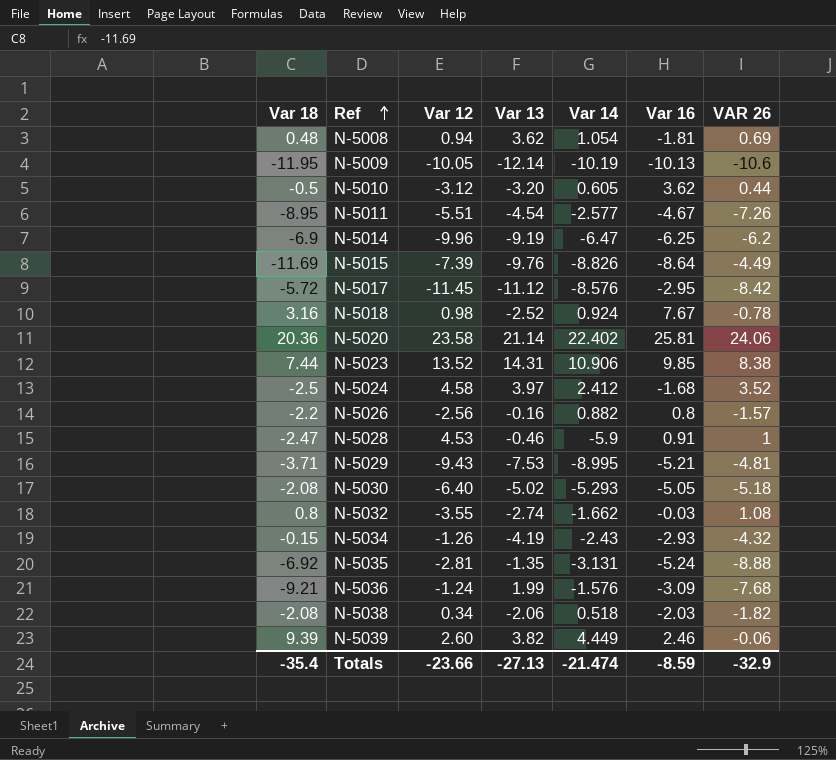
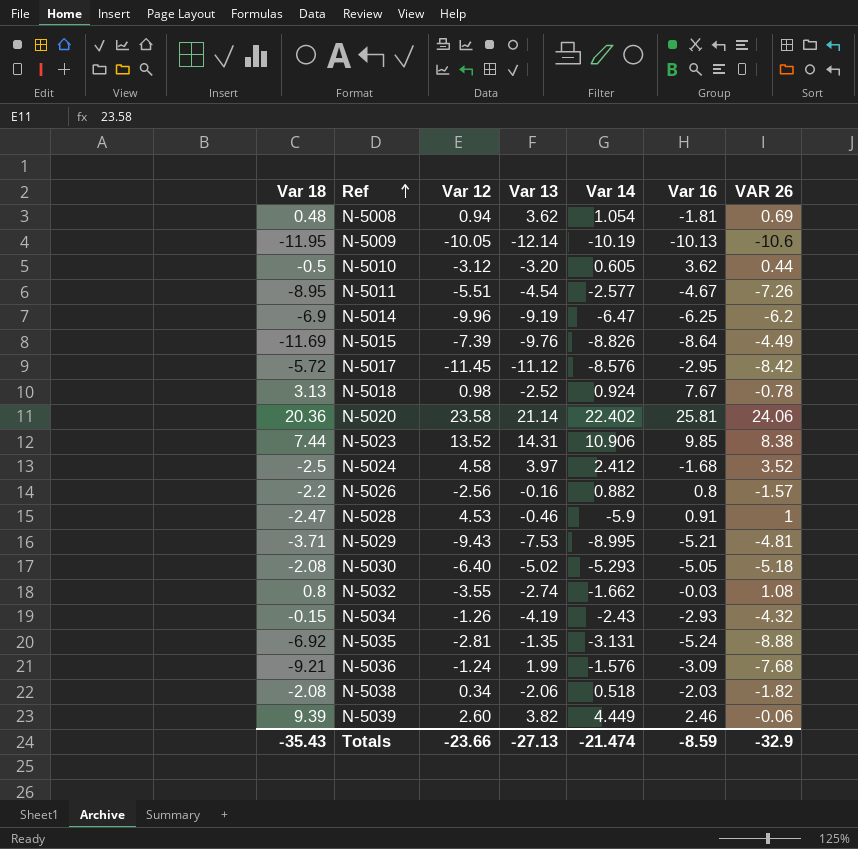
N-5018 | Var 18: 3.16 -> 3.13
Totals | Var 18: -35.4 -> -35.43

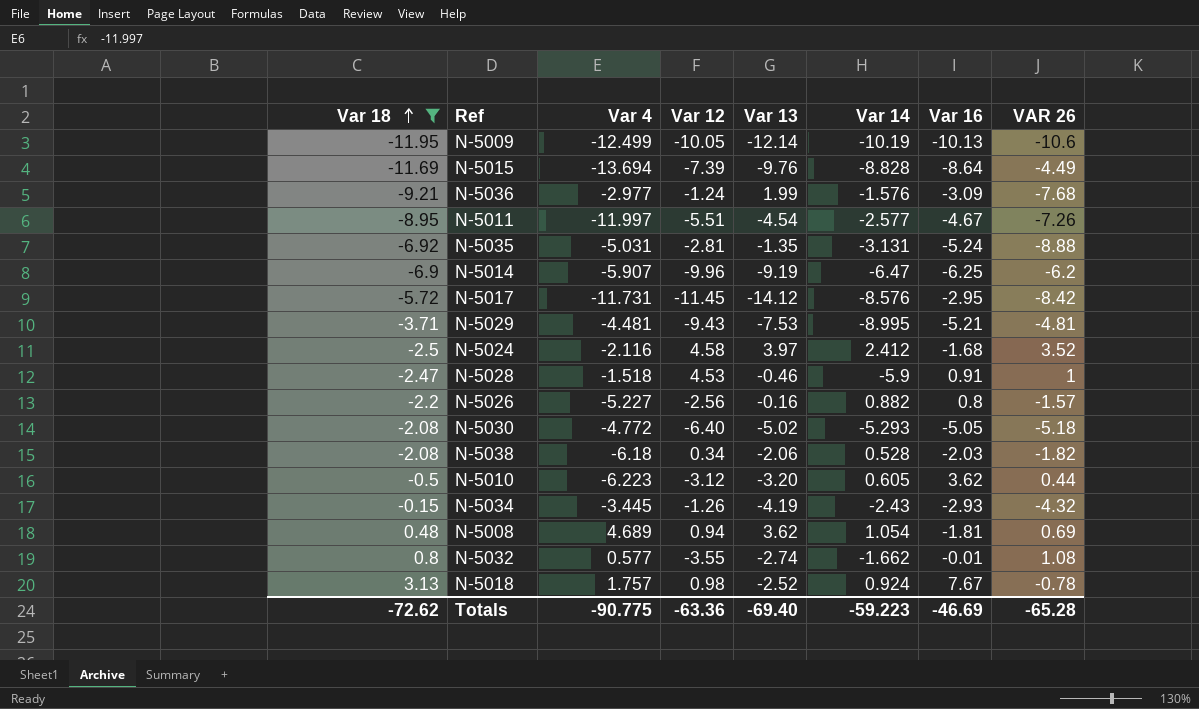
filter: none -> Var 18 <= 3.13
row order: Ref ascending -> Var 18 ascending
column Var 4 | position: none -> 3
N-5015 | Var 14: -8.826 -> -8.828
N-5017 | Var 13: -11.12 -> -14.12
N-5038 | Var 14: 0.518 -> 0.528
N-5032 | Var 16: -0.03 -> -0.01
Totals | Var 18: -35.43 -> -72.62
Totals | Var 12: -23.66 -> -63.36
Totals | Var 13: -27.13 -> -69.40
Totals | Var 14: -21.474 -> -59.223
Totals | Var 16: -8.59 -> -46.69
Totals | VAR 26: -32.9 -> -65.28

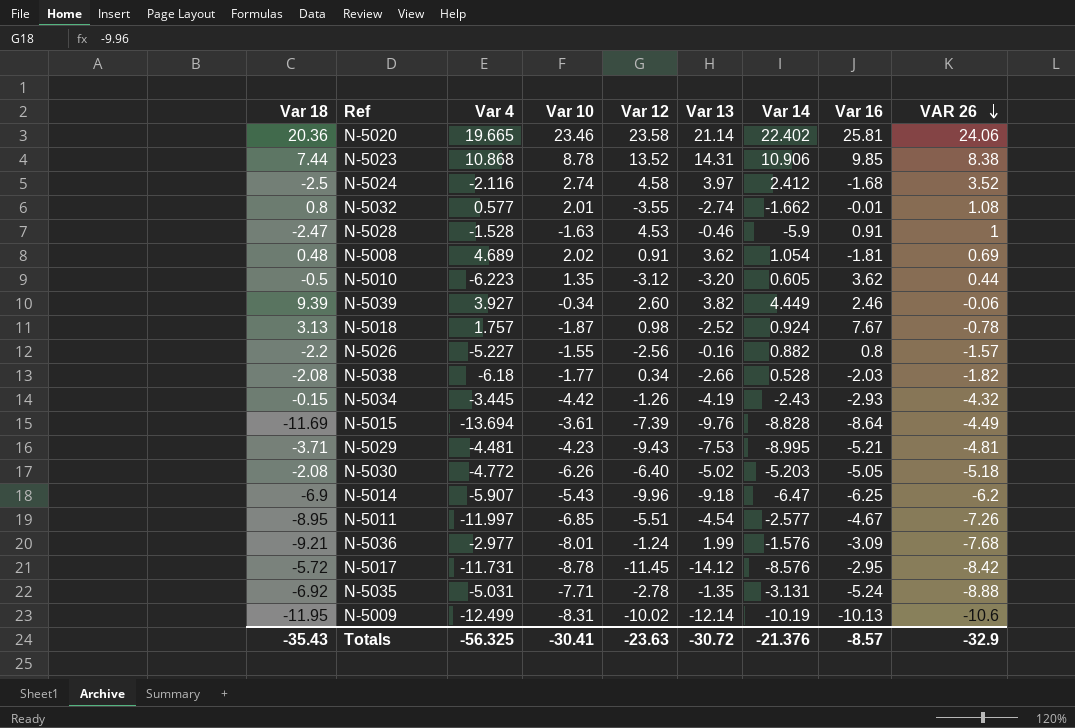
filter: Var 18 <= 3.13 -> none
row order: Var 18 ascending -> VAR 26 descending
column Var 10 | position: none -> 4
N-5028 | Var 4: -1.518 -> -1.528
N-5008 | Var 12: 0.94 -> 0.91
N-5038 | Var 13: -2.06 -> -2.66
N-5030 | Var 14: -5.293 -> -5.203
N-5014 | Var 13: -9.19 -> -9.18
N-5035 | Var 12: -2.81 -> -2.78
N-5009 | Var 12: -10.05 -> -10.02
Totals | Var 18: -72.62 -> -35.43
Totals | Var 4: -90.775 -> -56.325
Totals | Var 12: -63.36 -> -23.63
Totals | Var 13: -69.40 -> -30.72
Totals | Var 14: -59.223 -> -21.376
Totals | Var 16: -46.69 -> -8.57
Totals | VAR 26: -65.28 -> -32.9

